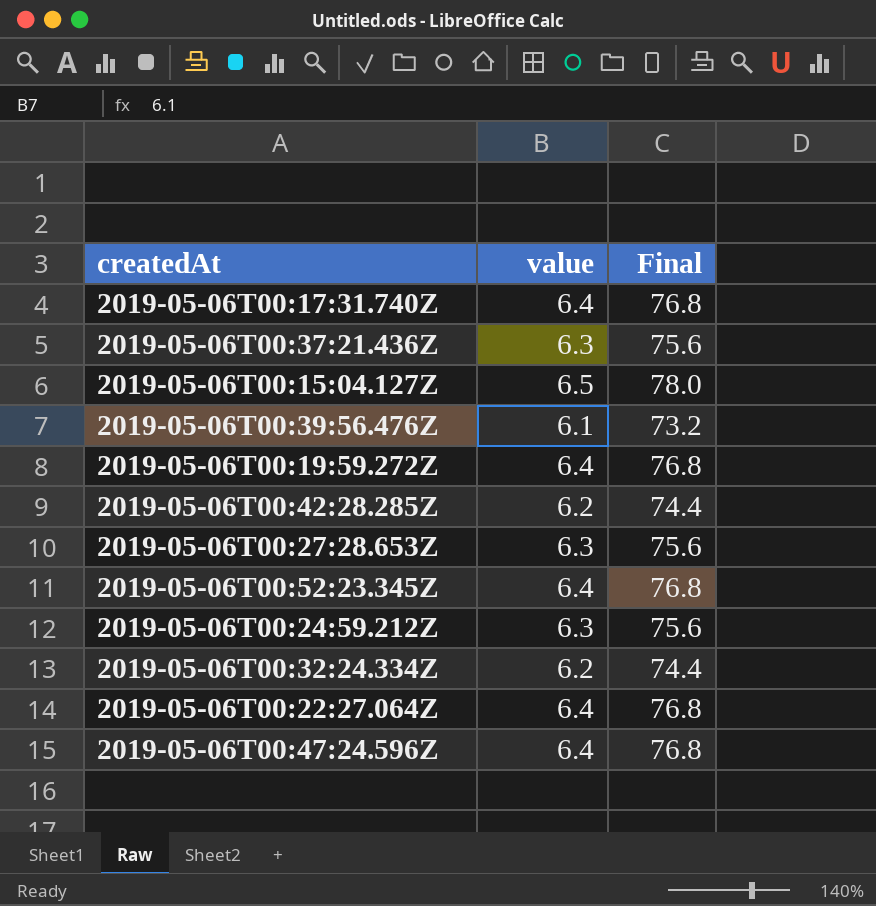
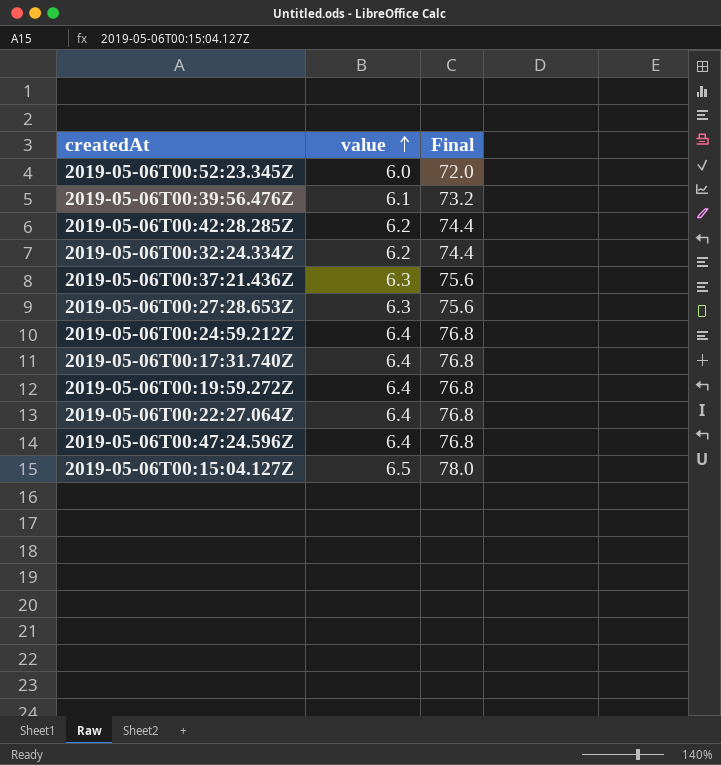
row order: none -> value ascending
2019-05-06T00:52:23.345Z | value: 6.4 -> 6.0
2019-05-06T00:52:23.345Z | Final: 76.8 -> 72.0
2019-05-06T00:24:59.212Z | value: 6.3 -> 6.4
2019-05-06T00:24:59.212Z | Final: 75.6 -> 76.8

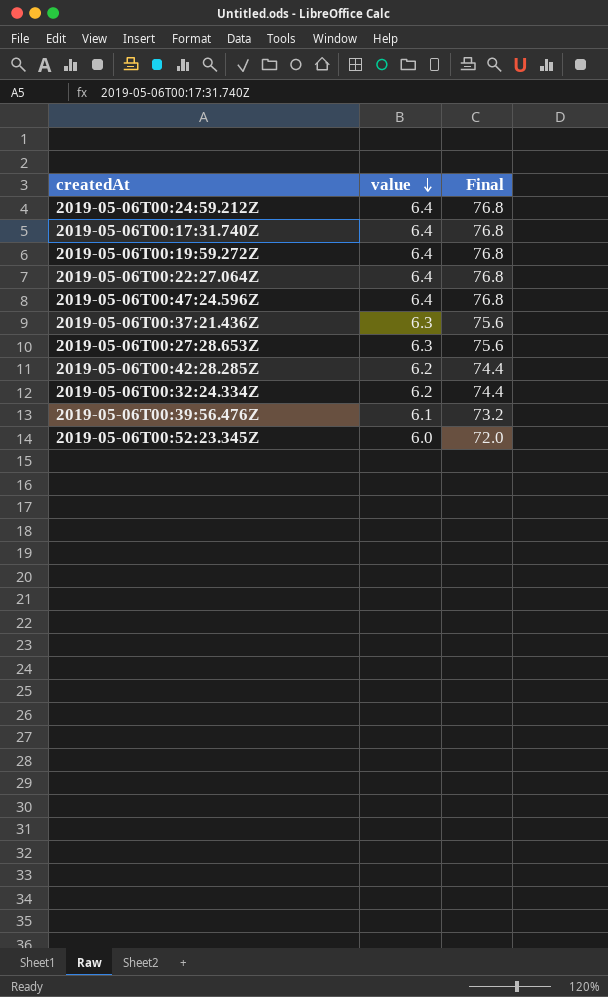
row order: value ascending -> value descending
row 2019-05-06T00:15:04.127Z: 6.5 | 78.0 -> none

